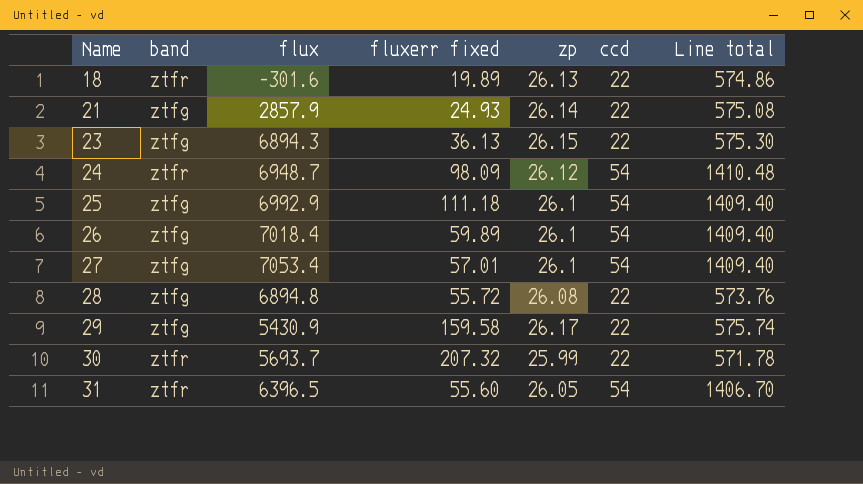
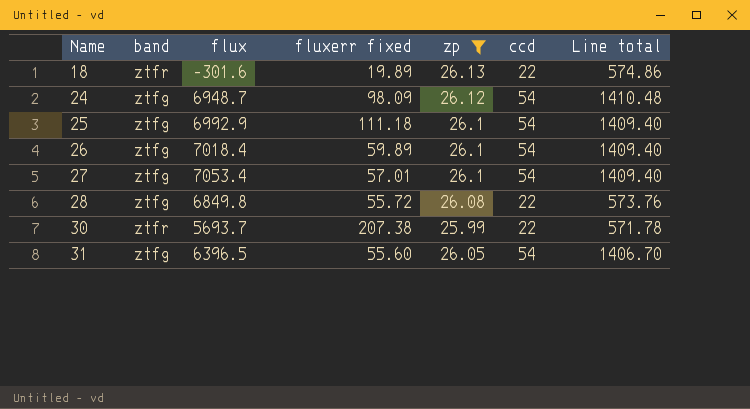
filter: none -> zp <= 26.13
24 | band: ztfr -> ztfg
28 | flux: 6894.8 -> 6849.8
30 | fluxerr fixed: 207.32 -> 207.38
31 | band: ztfr -> ztfg

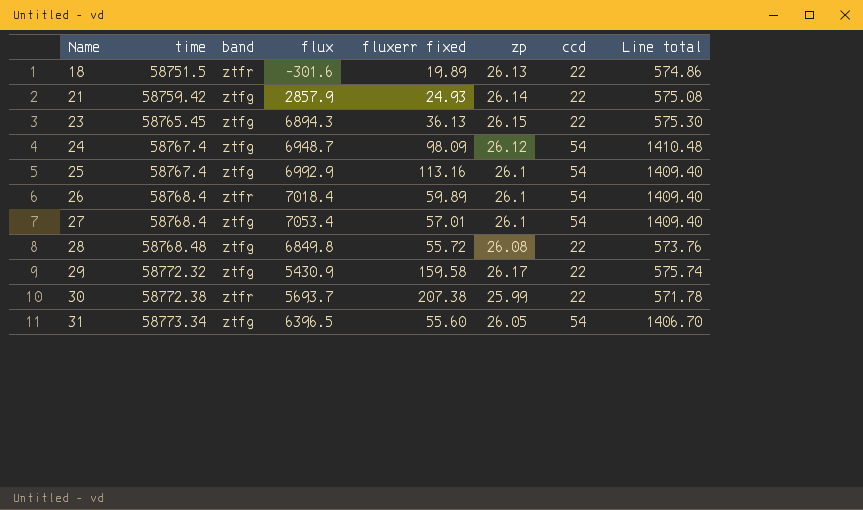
filter: zp <= 26.13 -> none
column time | position: none -> 2
25 | fluxerr fixed: 111.18 -> 113.16
26 | band: ztfg -> ztfr

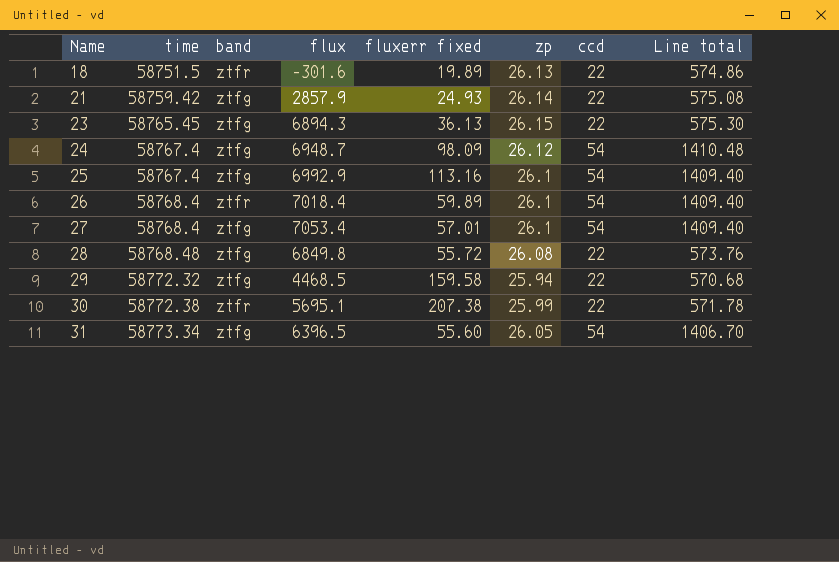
29 | flux: 5430.9 -> 4468.5
29 | zp: 26.17 -> 25.94
29 | Line total: 575.74 -> 570.68
30 | flux: 5693.7 -> 5695.1

